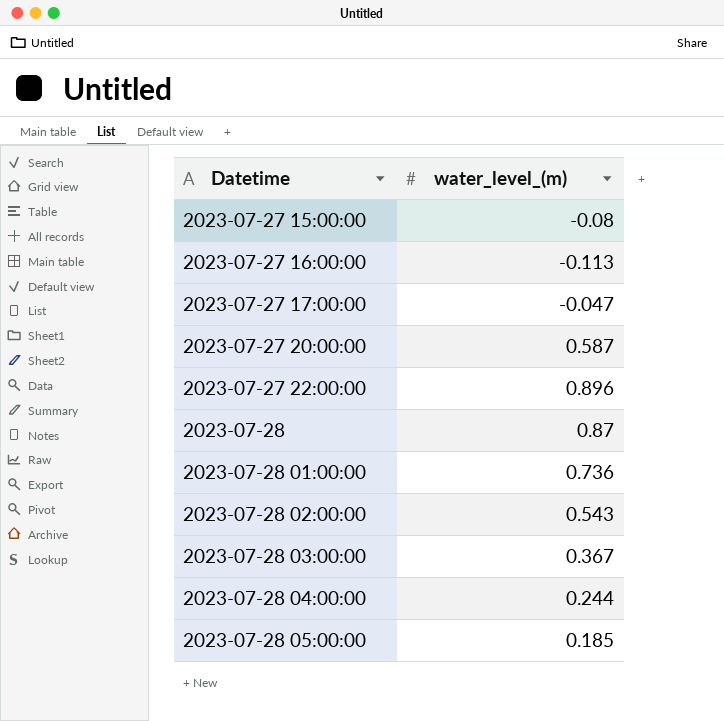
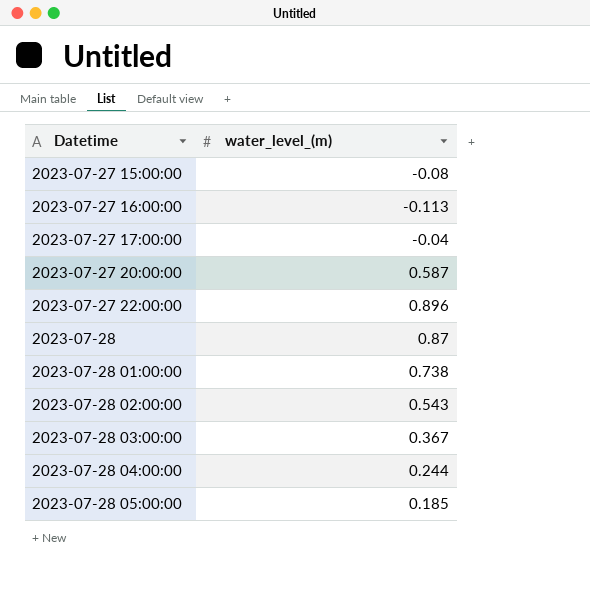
2023-07-27 17:00:00 | water_level_(m): -0.047 -> -0.04
2023-07-28 01:00:00 | water_level_(m): 0.736 -> 0.738

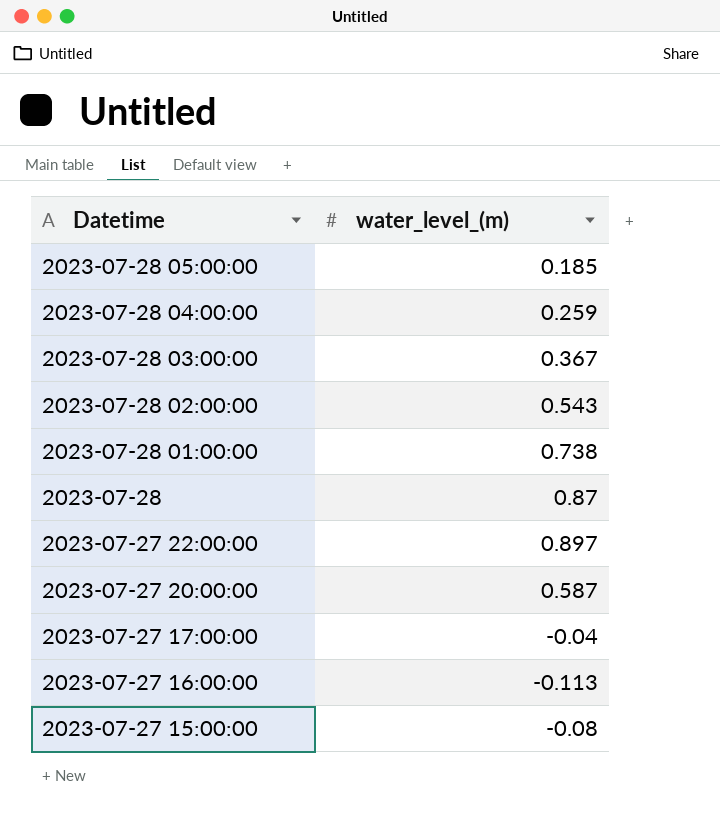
row order: Datetime ascending -> Datetime descending
2023-07-28 04:00:00 | water_level_(m): 0.244 -> 0.259
2023-07-27 22:00:00 | water_level_(m): 0.896 -> 0.897

